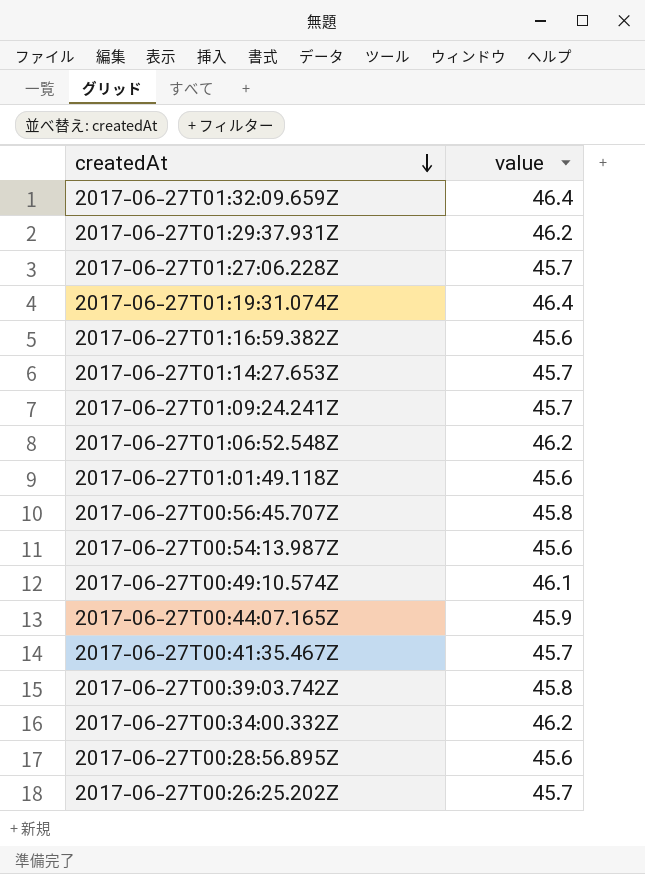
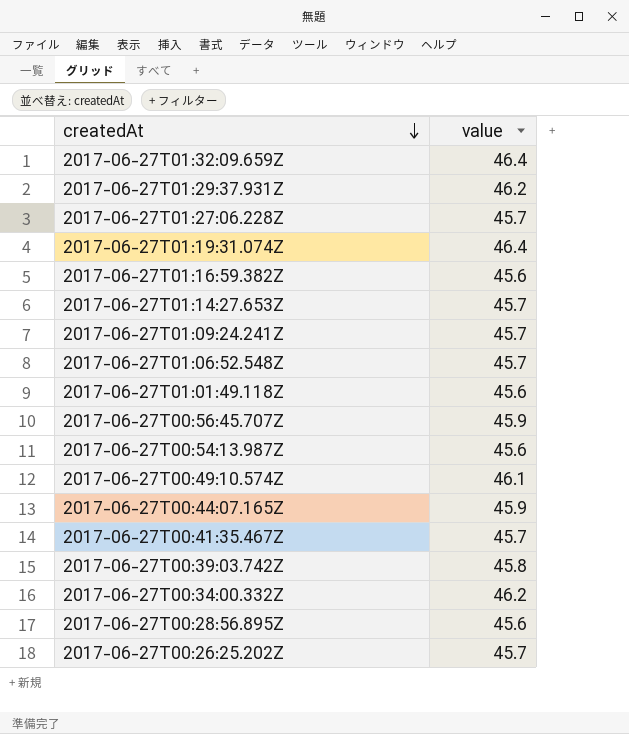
2017-06-27T01:06:52.548Z | value: 46.2 -> 45.7
2017-06-27T00:56:45.707Z | value: 45.8 -> 45.9

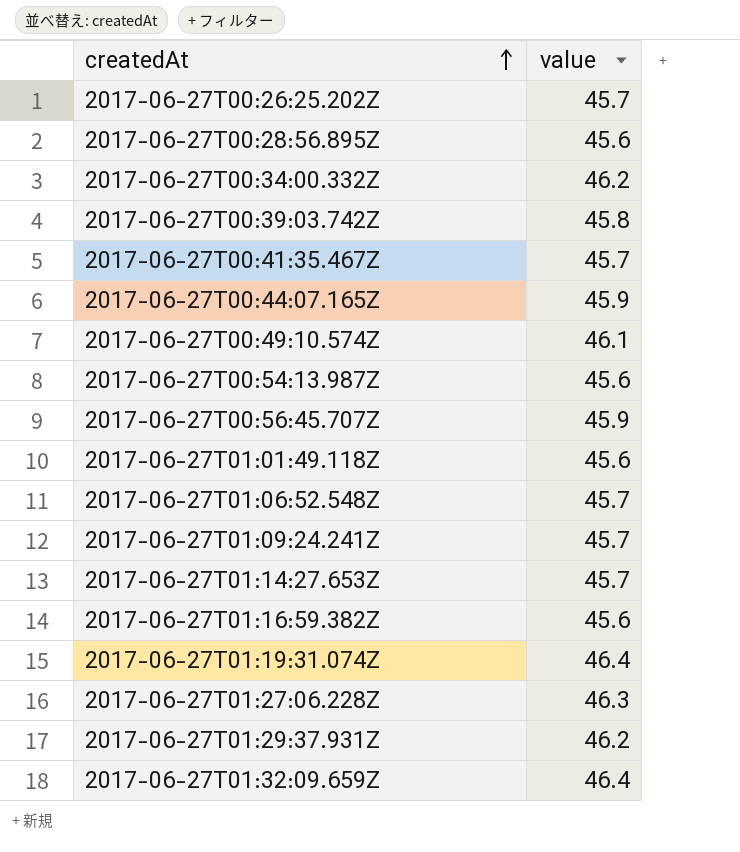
row order: createdAt descending -> createdAt ascending
2017-06-27T01:27:06.228Z | value: 45.7 -> 46.3

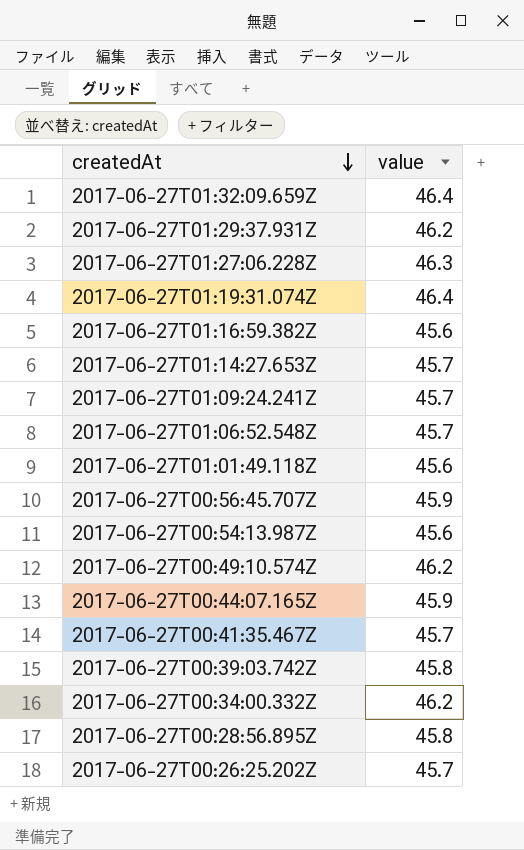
row order: createdAt ascending -> createdAt descending
2017-06-27T00:49:10.574Z | value: 46.1 -> 46.2
2017-06-27T00:28:56.895Z | value: 45.6 -> 45.8

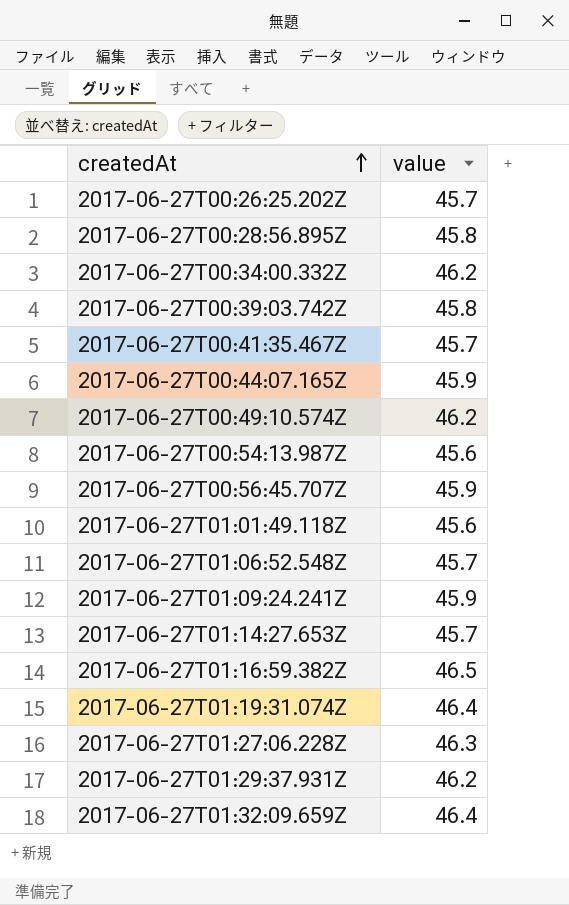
row order: createdAt descending -> createdAt ascending
2017-06-27T01:09:24.241Z | value: 45.7 -> 45.9
2017-06-27T01:16:59.382Z | value: 45.6 -> 46.5

